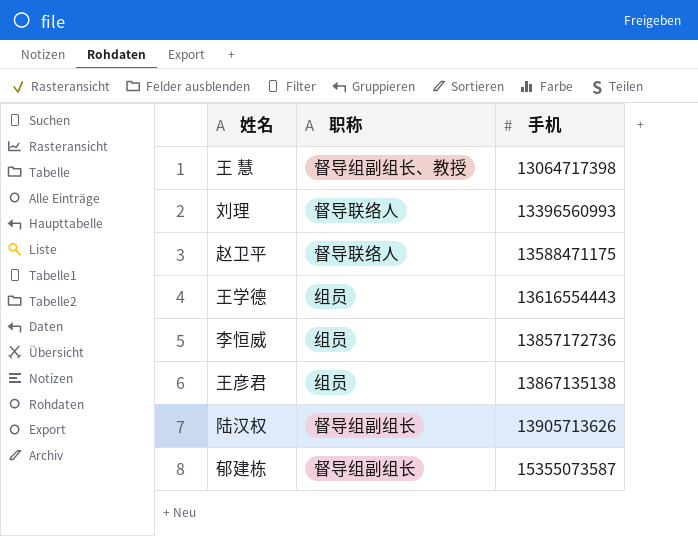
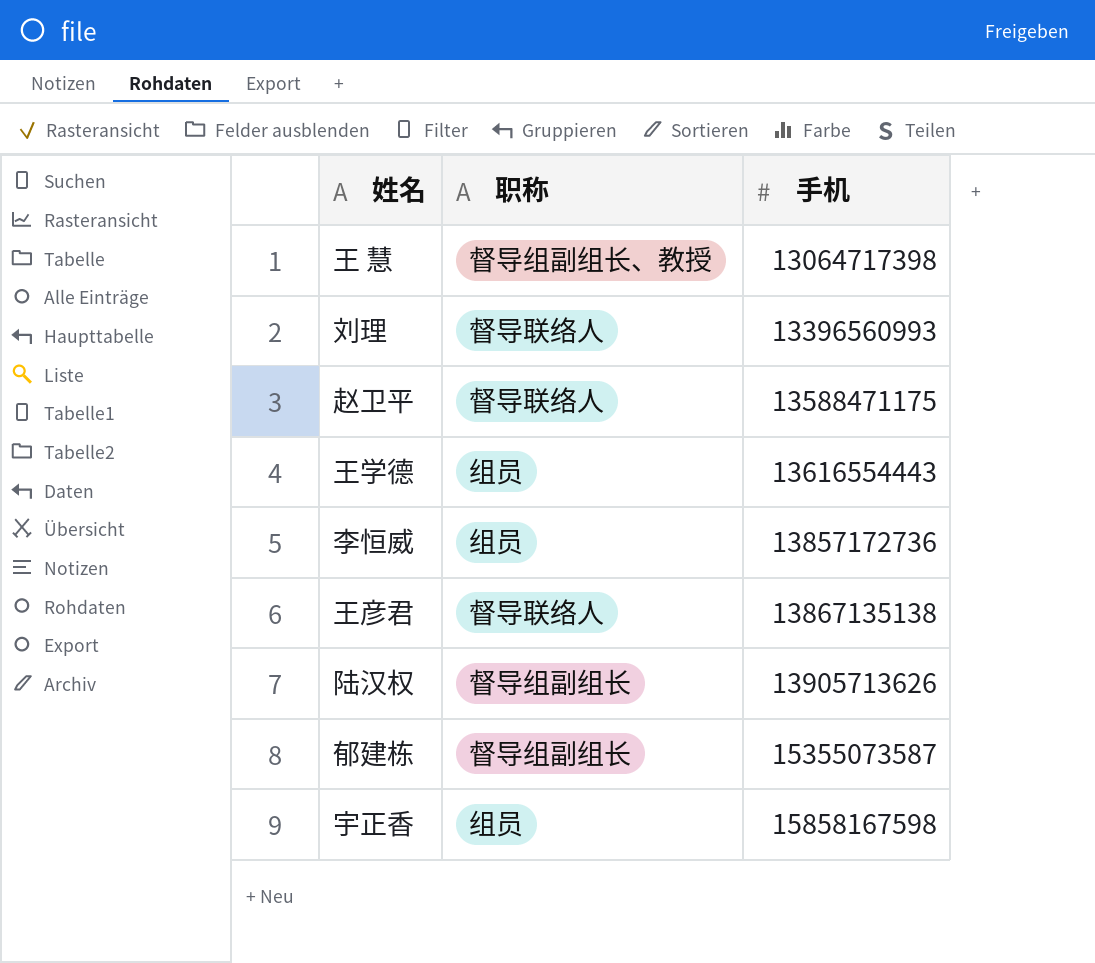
王彦君 | 职称: 组员 -> 督导联络人
row 宇正香: none -> 组员 | 15858167598

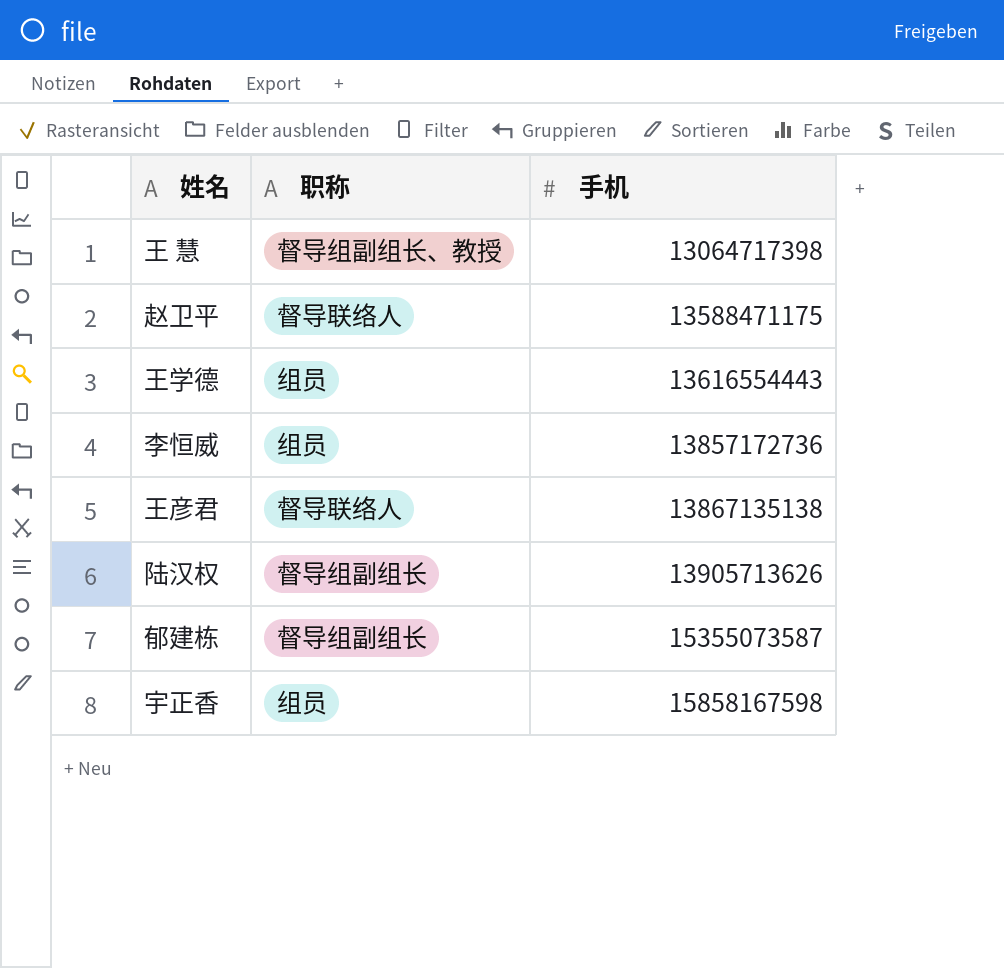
row 刘理: 督导联络人 | 13396560993 -> none

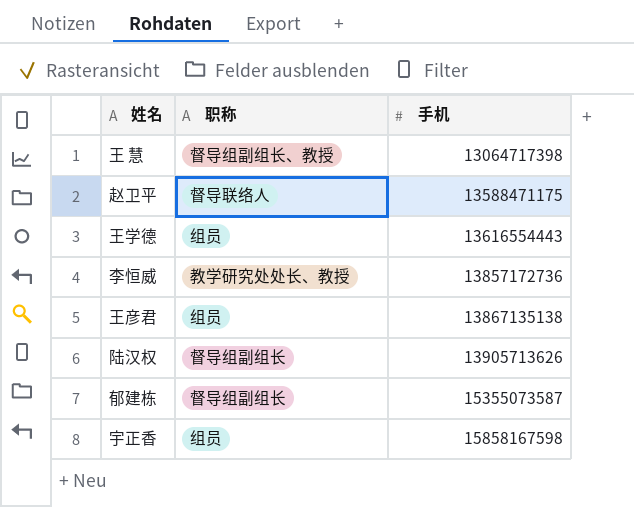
李恒威 | 职称: 组员 -> 教学研究处处长、教授
王彦君 | 职称: 督导联络人 -> 组员

